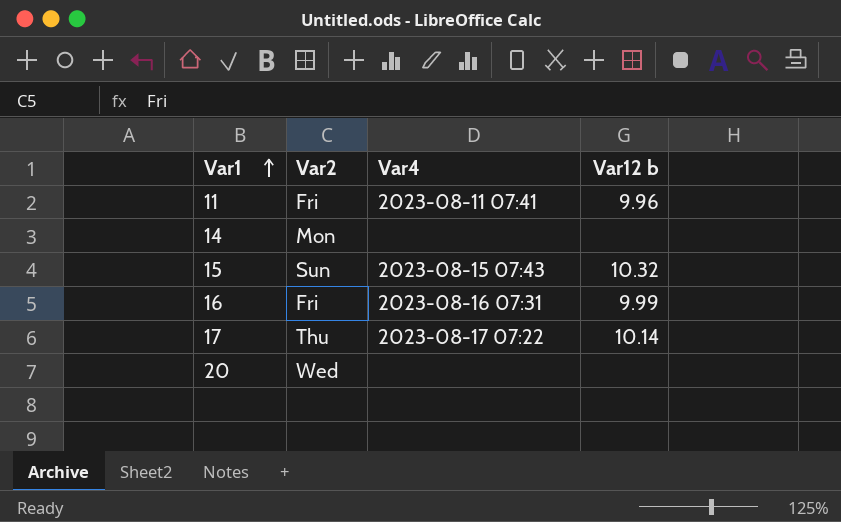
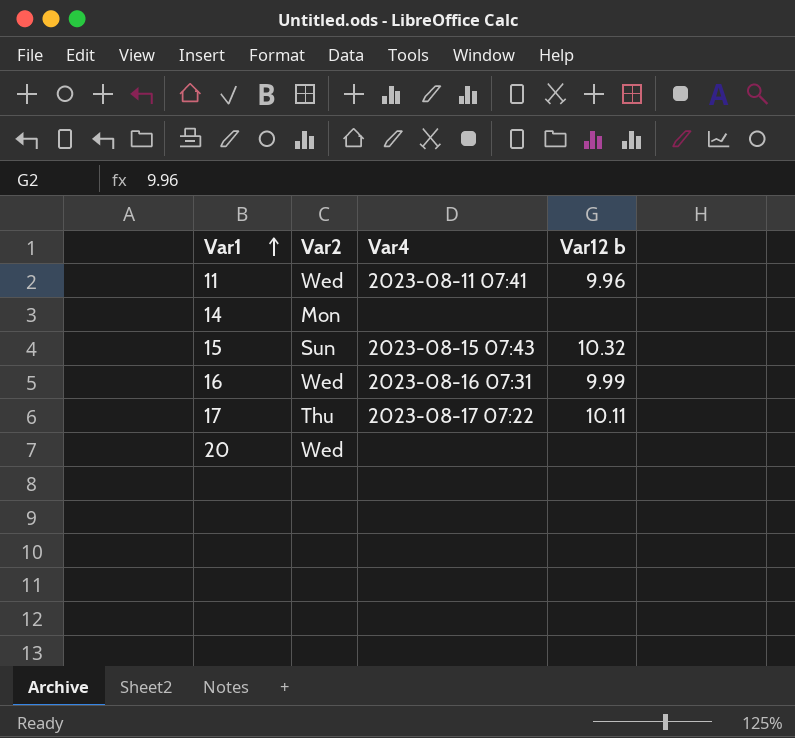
11 | Var2: Fri -> Wed
16 | Var2: Fri -> Wed
17 | Var12 b: 10.14 -> 10.11

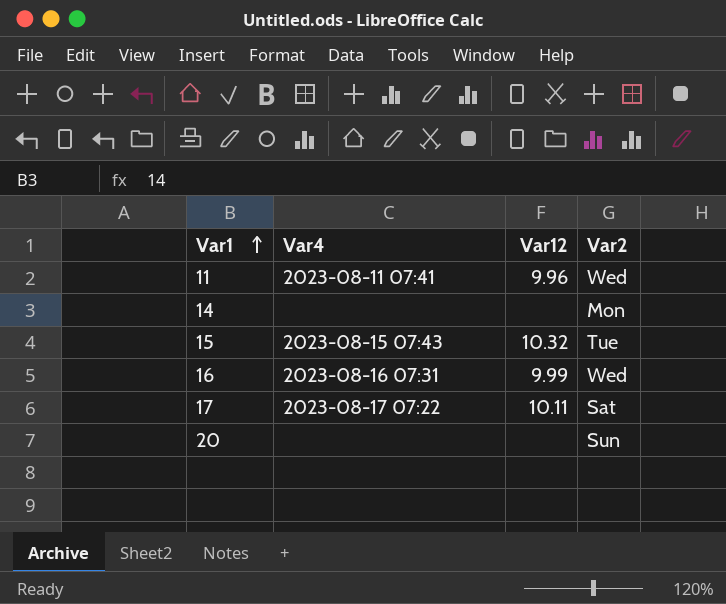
column name: Var12 b -> Var12
column Var2 | position: 2 -> 4
15 | Var2: Sun -> Tue
17 | Var2: Thu -> Sat
20 | Var2: Wed -> Sun

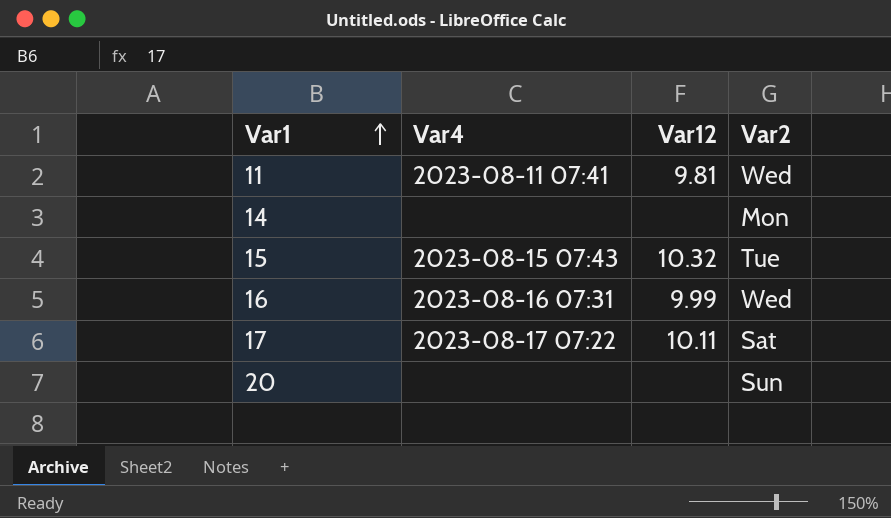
11 | Var12: 9.96 -> 9.81

